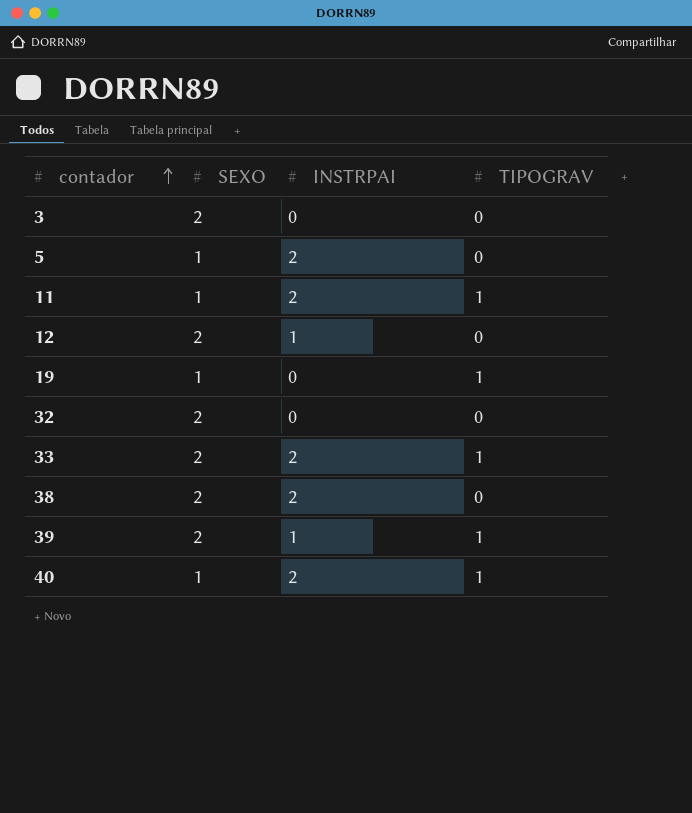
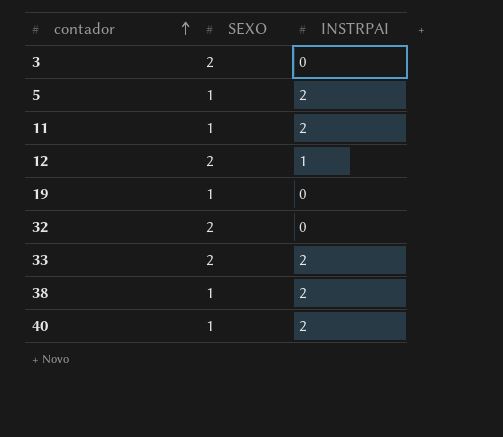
column TIPOGRAV | position: 4 -> none
row 39: 2 | 1 | 1 -> none
38 | SEXO: 2 -> 1

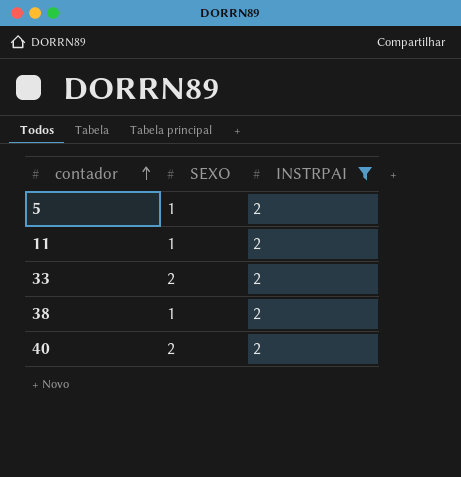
filter: none -> INSTRPAI = 2
40 | SEXO: 1 -> 2

